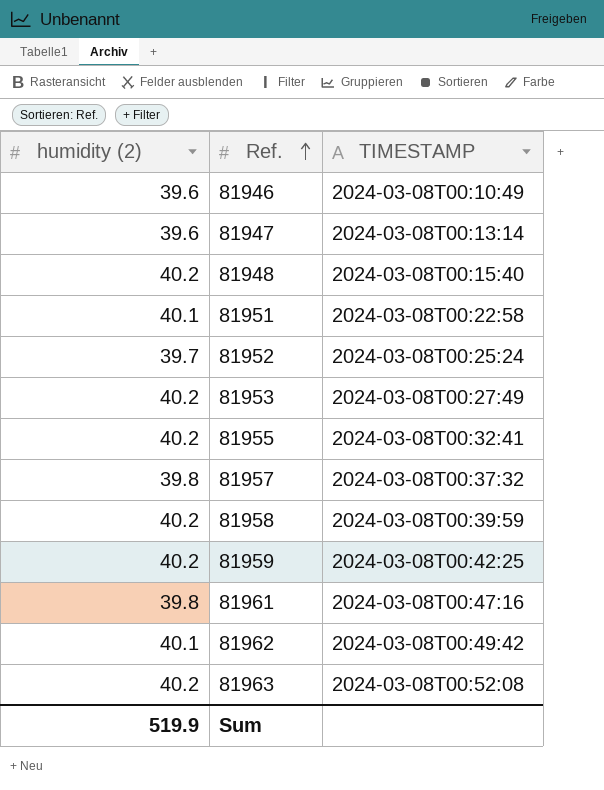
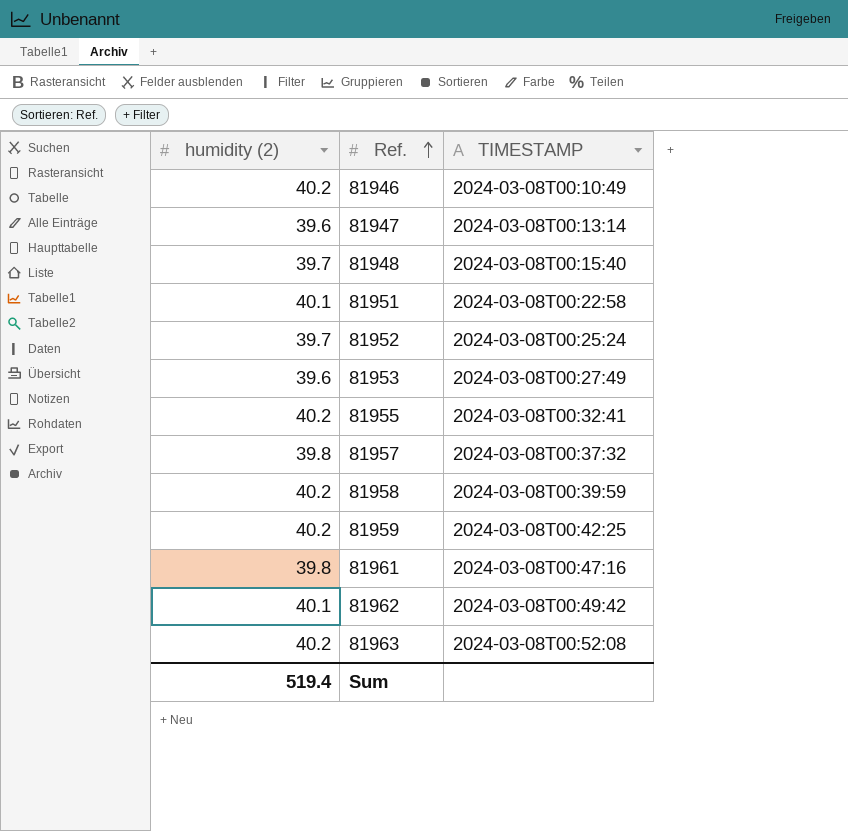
81946 | humidity (2): 39.6 -> 40.2
81948 | humidity (2): 40.2 -> 39.7
81953 | humidity (2): 40.2 -> 39.6
Sum | humidity (2): 519.9 -> 519.4

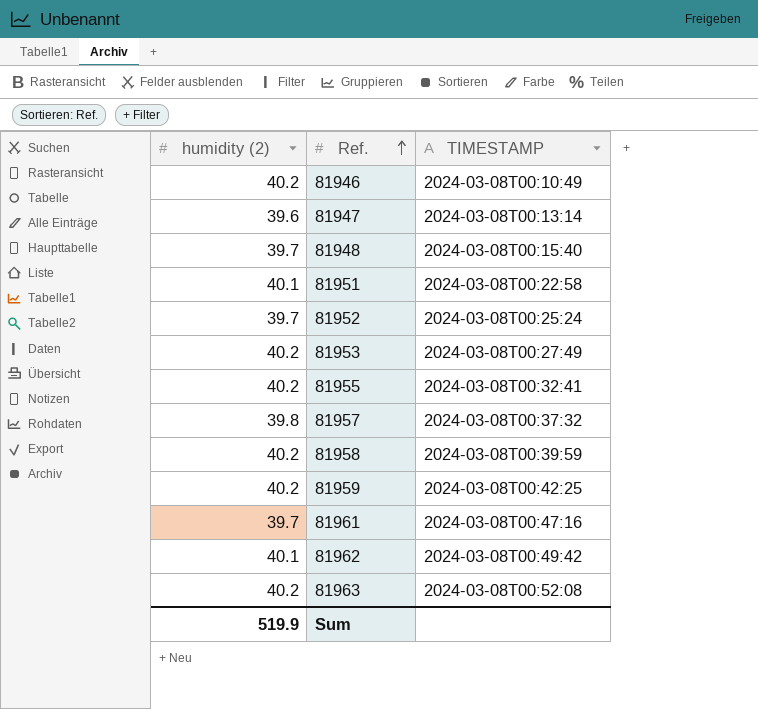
81953 | humidity (2): 39.6 -> 40.2
81961 | humidity (2): 39.8 -> 39.7
Sum | humidity (2): 519.4 -> 519.9

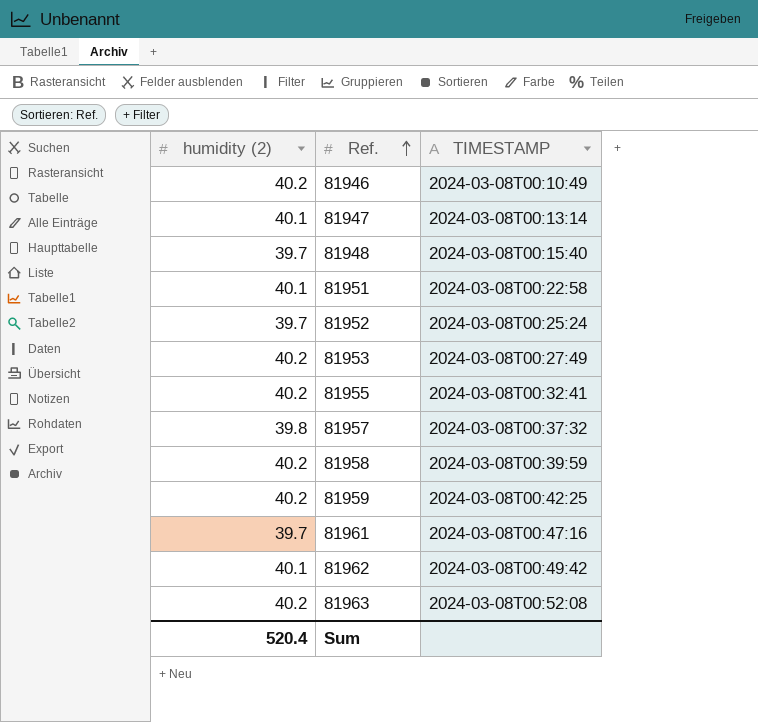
81947 | humidity (2): 39.6 -> 40.1
Sum | humidity (2): 519.9 -> 520.4

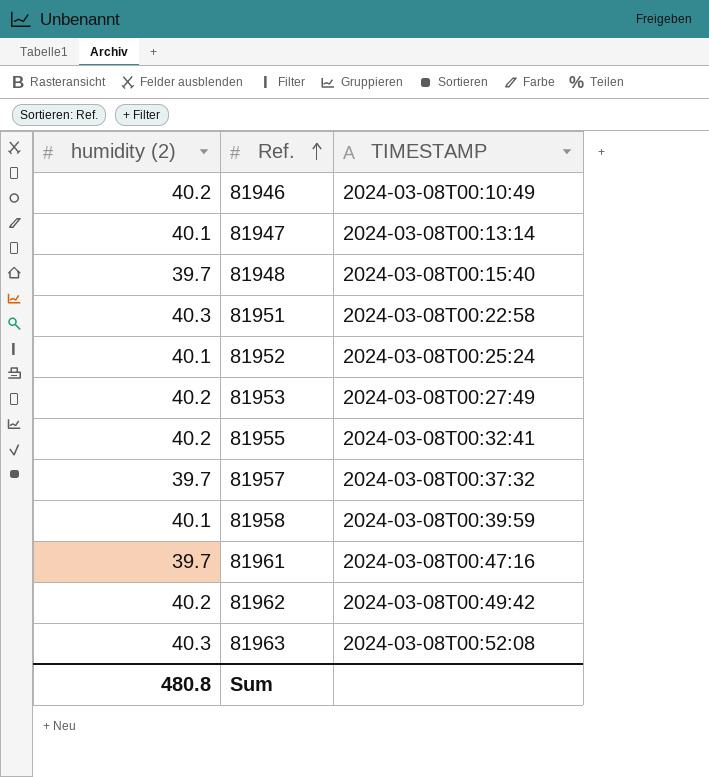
row 81959: 40.2 | 2024-03-08T00:42:25 -> none
81951 | humidity (2): 40.1 -> 40.3
81952 | humidity (2): 39.7 -> 40.1
81957 | humidity (2): 39.8 -> 39.7
81958 | humidity (2): 40.2 -> 40.1
81962 | humidity (2): 40.1 -> 40.2
81963 | humidity (2): 40.2 -> 40.3
Sum | humidity (2): 520.4 -> 480.8

